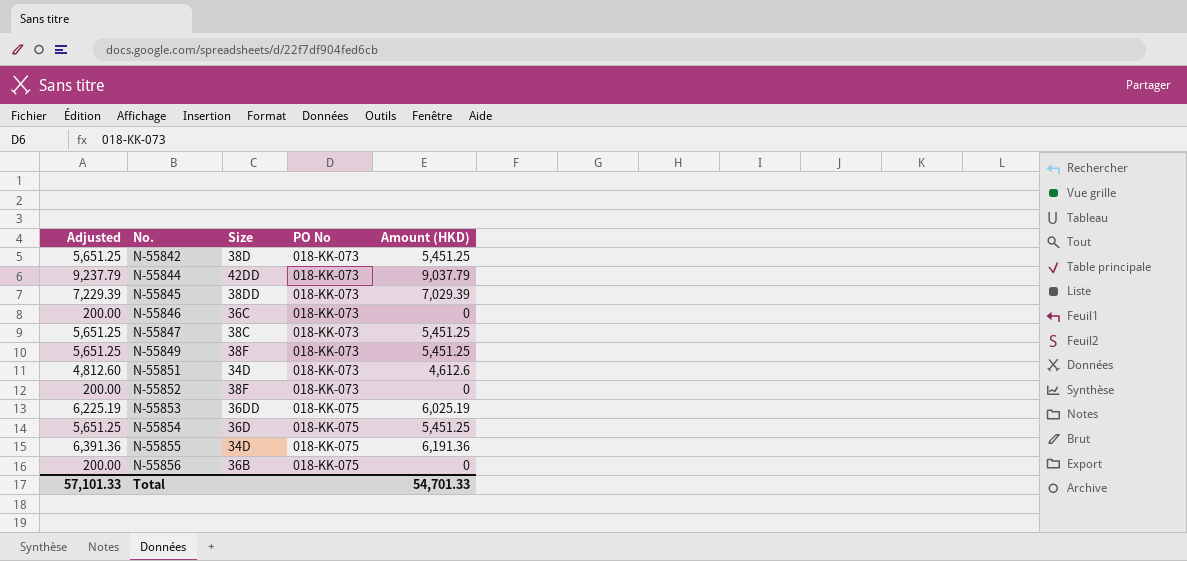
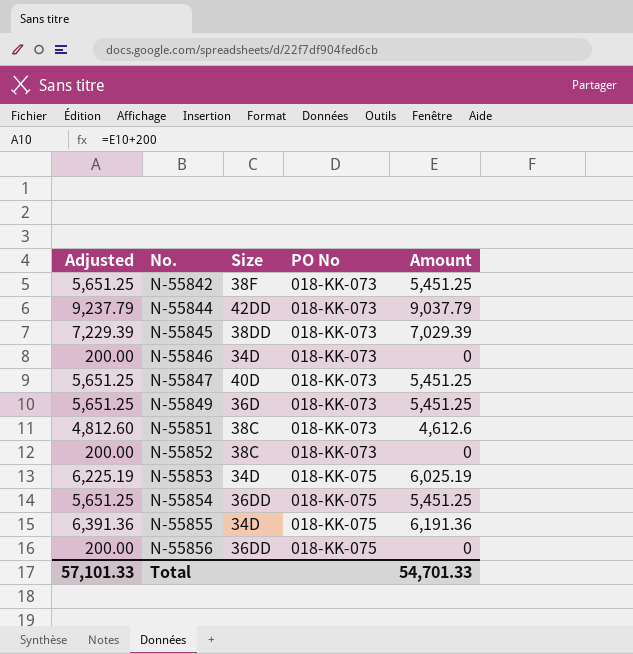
column name: Amount (HKD) -> Amount
N-55842 | Size: 38D -> 38F
N-55846 | Size: 36C -> 34D
N-55847 | Size: 38C -> 40D
N-55849 | Size: 38F -> 36D
N-55851 | Size: 34D -> 38C
N-55852 | Size: 38F -> 38C
N-55853 | Size: 36DD -> 34D
N-55854 | Size: 36D -> 36DD
N-55856 | Size: 36B -> 36DD

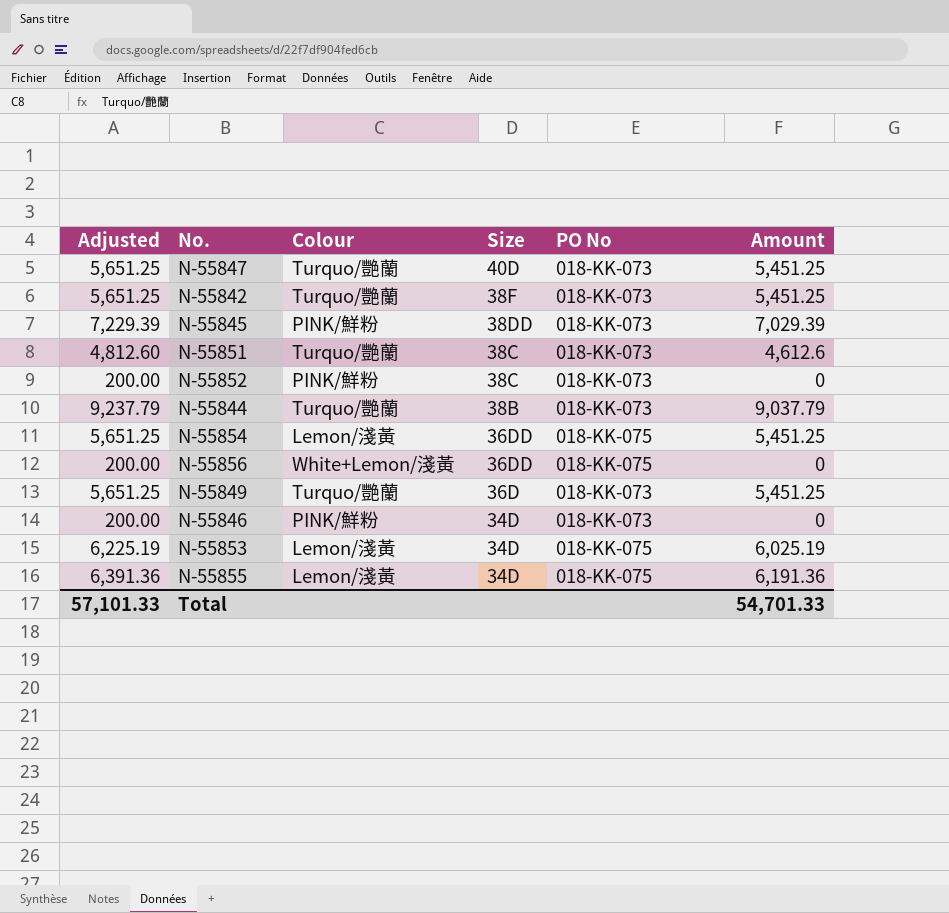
row order: No. ascending -> Size descending
column Colour | position: none -> 3
N-55844 | Size: 42DD -> 38B

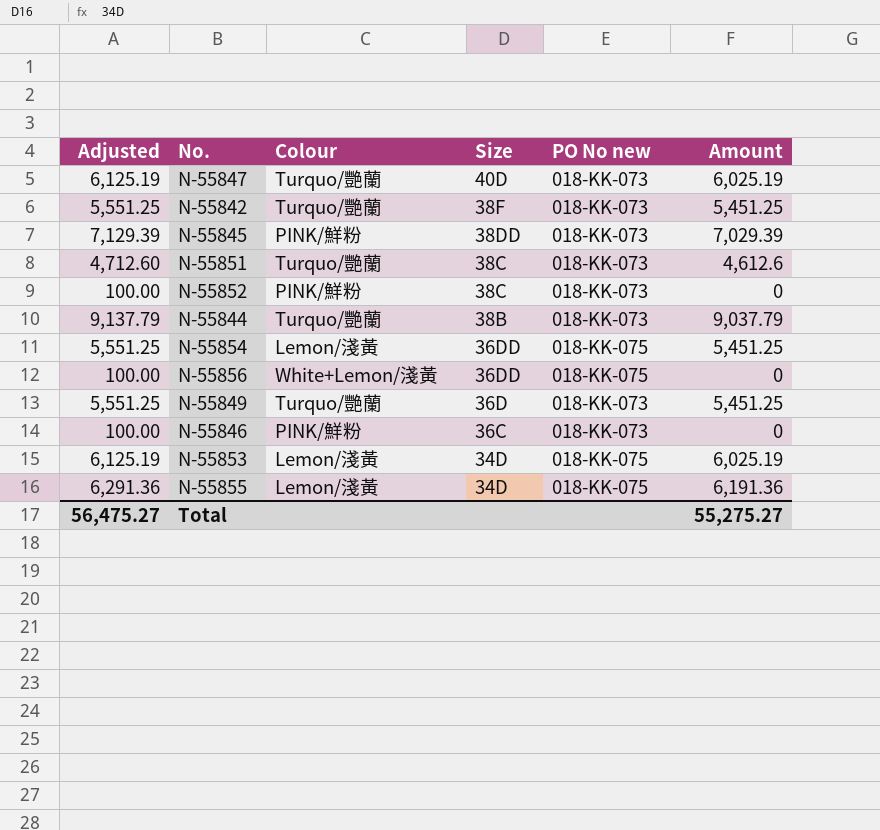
column Adjusted | formula: [Amount] + 200 -> [Amount] + 100
column name: PO No -> PO No new
N-55847 | Amount: 5,451.25 -> 6,025.19
N-55846 | Size: 34D -> 36C
Total | Adjusted: 57,101.33 -> 56,475.27
Total | Amount: 54,701.33 -> 55,275.27

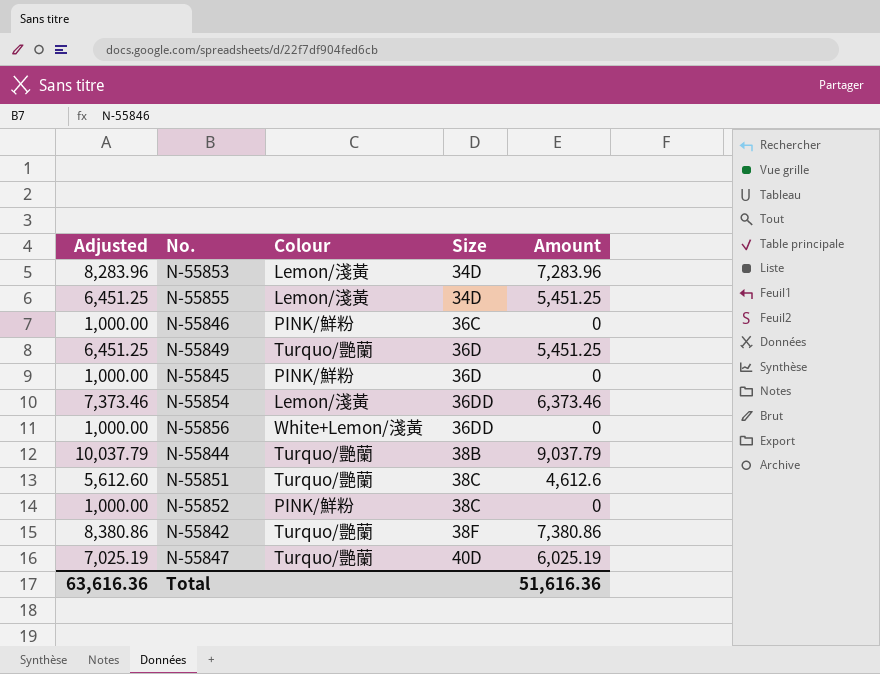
row order: Size descending -> Size ascending
column PO No new | position: 5 -> none
column Adjusted | formula: [Amount] + 100 -> [Amount] + 1000
N-55853 | Amount: 6,025.19 -> 7,283.96
N-55855 | Amount: 6,191.36 -> 5,451.25
N-55845 | Size: 38DD -> 36D
N-55845 | Amount: 7,029.39 -> 0
N-55854 | Amount: 5,451.25 -> 6,373.46
N-55842 | Amount: 5,451.25 -> 7,380.86
Total | Adjusted: 56,475.27 -> 63,616.36
Total | Amount: 55,275.27 -> 51,616.36

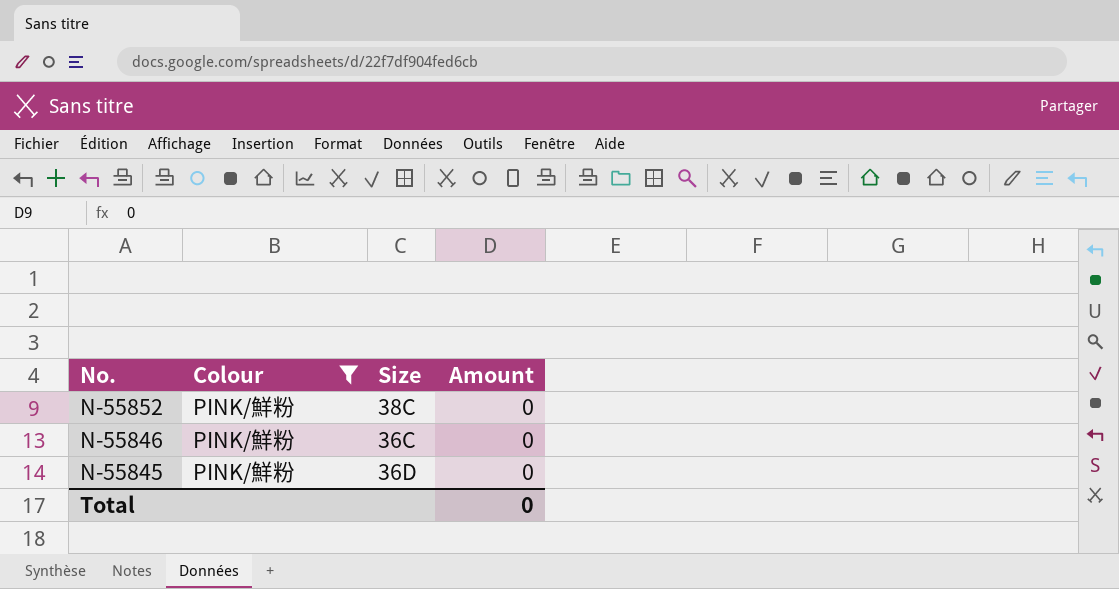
filter: none -> Colour = PINK/鮮粉
row order: Size ascending -> No. descending
column Adjusted | formula: [Amount] + 1000 -> none
Total | Amount: 51,616.36 -> 0

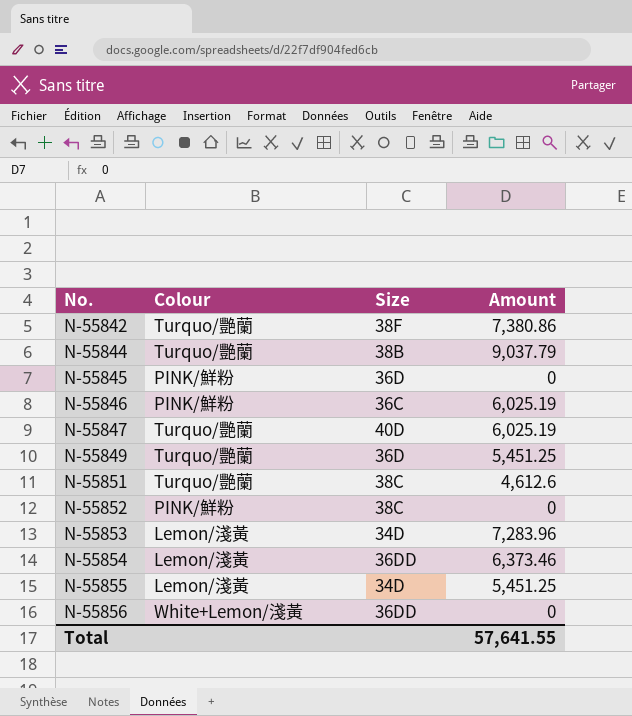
filter: Colour = PINK/鮮粉 -> none
row order: No. descending -> No. ascending
N-55846 | Amount: 0 -> 6,025.19
Total | Amount: 0 -> 57,641.55

